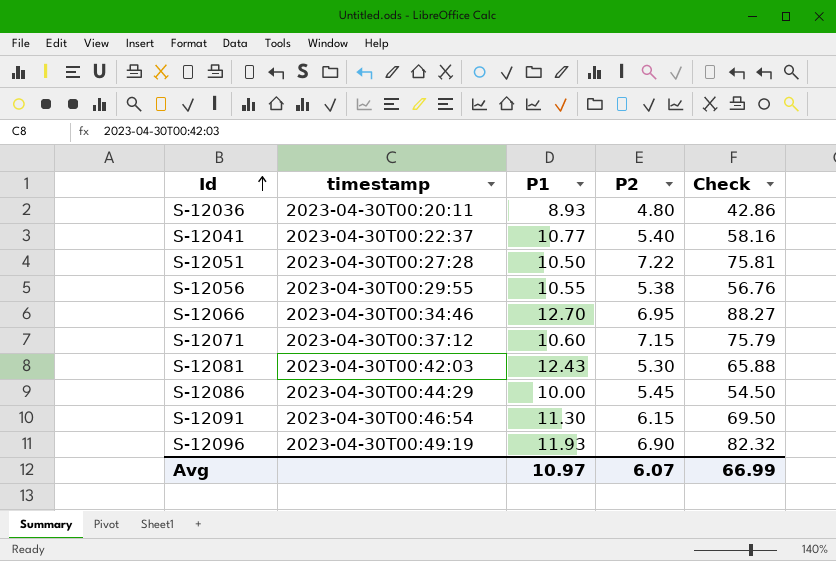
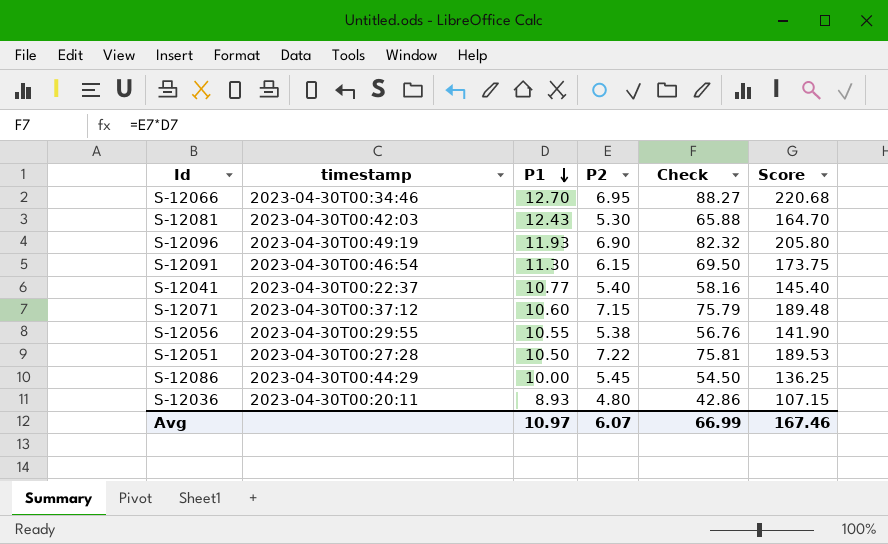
row order: Id ascending -> P1 descending
column Score | formula: none -> [Check] * 2.5

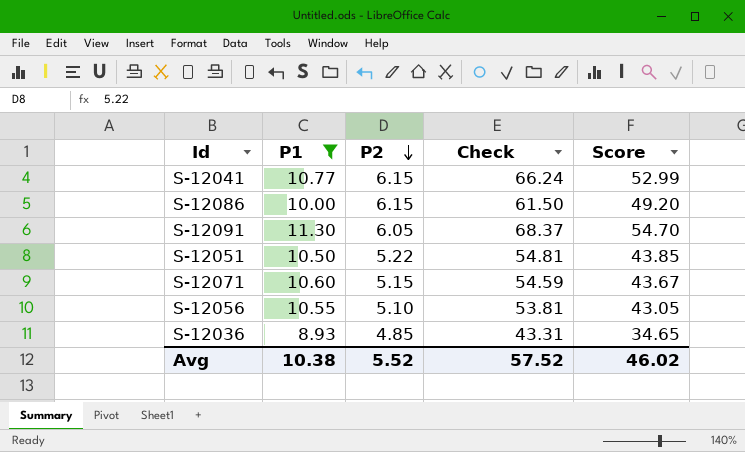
filter: none -> P1 <= 11.30
row order: P1 descending -> P2 descending
column timestamp | position: 2 -> none
column Score | formula: [Check] * 2.5 -> [Check] * 0.8
S-12041 | P2: 5.40 -> 6.15
S-12041 | Check: 58.16 -> 66.24
S-12086 | P2: 5.45 -> 6.15
S-12086 | Check: 54.50 -> 61.50
S-12091 | P2: 6.15 -> 6.05
S-12091 | Check: 69.50 -> 68.37
S-12051 | P2: 7.22 -> 5.22
S-12051 | Check: 75.81 -> 54.81
S-12071 | P2: 7.15 -> 5.15
S-12071 | Check: 75.79 -> 54.59
S-12056 | P2: 5.38 -> 5.10
S-12056 | Check: 56.76 -> 53.81
S-12036 | P2: 4.80 -> 4.85
S-12036 | Check: 42.86 -> 43.31
Avg | P1: 10.97 -> 10.38
Avg | P2: 6.07 -> 5.52
Avg | Check: 66.99 -> 57.52
Avg | Score: 167.46 -> 46.02

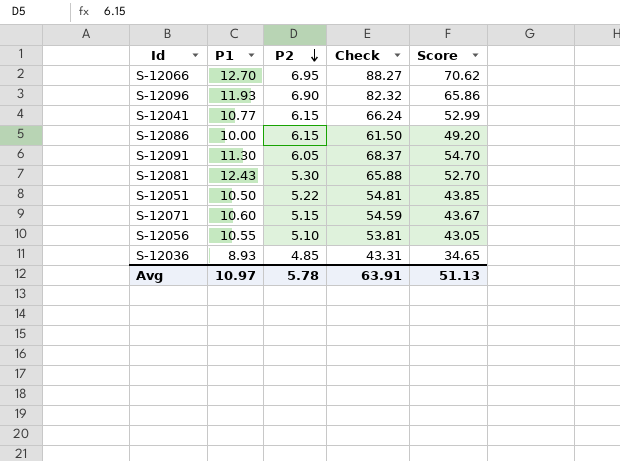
filter: P1 <= 11.30 -> none
Avg | P1: 10.38 -> 10.97
Avg | P2: 5.52 -> 5.78
Avg | Check: 57.52 -> 63.91
Avg | Score: 46.02 -> 51.13

